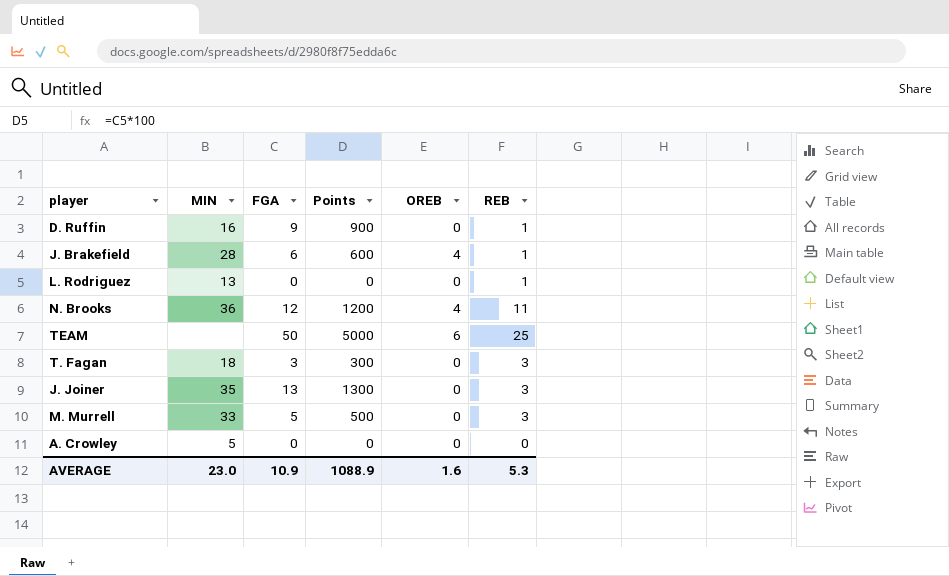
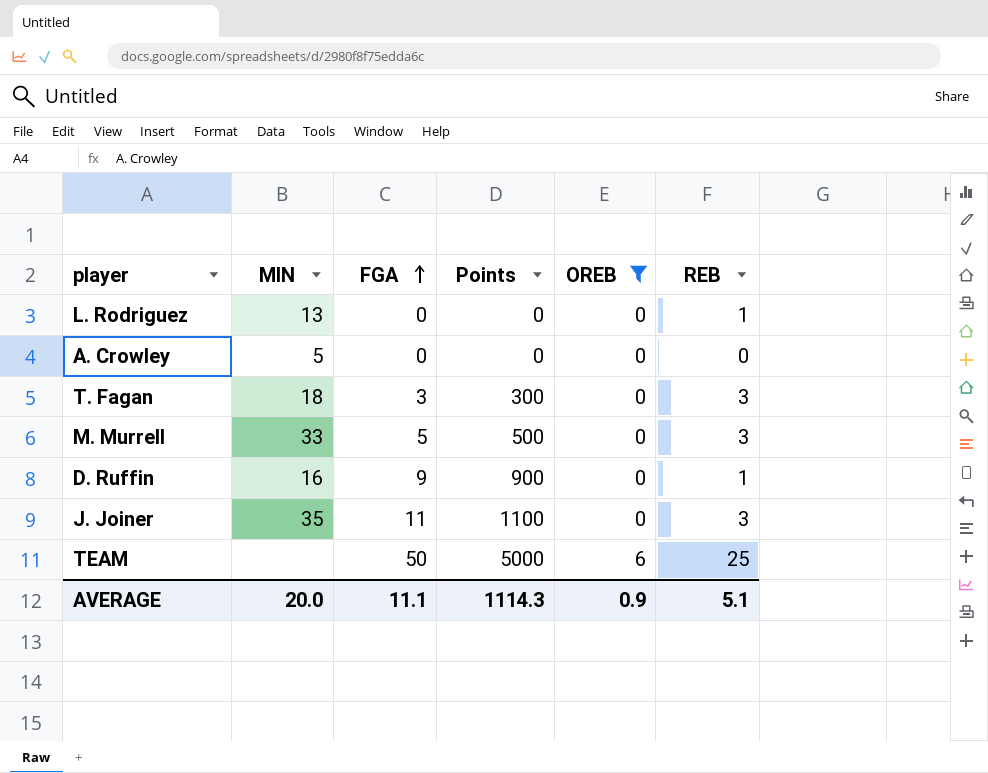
filter: none -> OREB != 4
row order: none -> FGA ascending
J. Joiner | FGA: 13 -> 11
J. Joiner | Points: 1300 -> 1100
AVERAGE | MIN: 23.0 -> 20.0
AVERAGE | FGA: 10.9 -> 11.1
AVERAGE | Points: 1088.9 -> 1114.3
AVERAGE | OREB: 1.6 -> 0.9
AVERAGE | REB: 5.3 -> 5.1

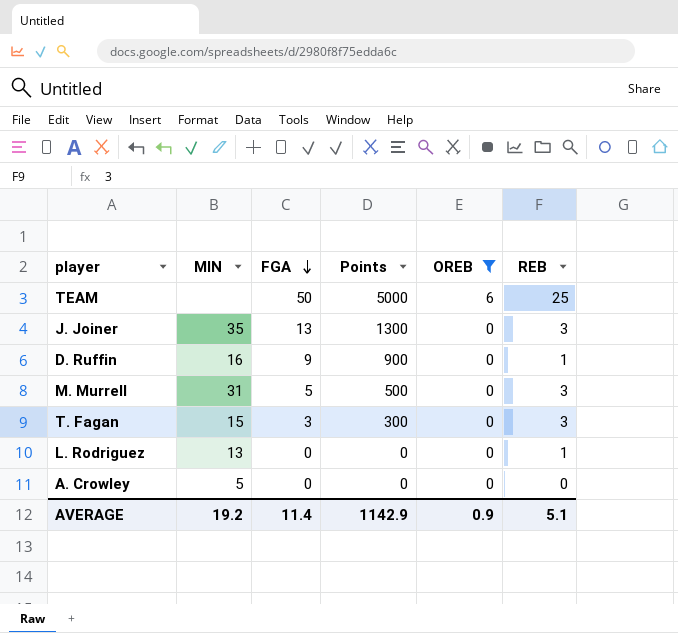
row order: FGA ascending -> FGA descending
J. Joiner | FGA: 11 -> 13
J. Joiner | Points: 1100 -> 1300
M. Murrell | MIN: 33 -> 31
T. Fagan | MIN: 18 -> 15
AVERAGE | MIN: 20.0 -> 19.2
AVERAGE | FGA: 11.1 -> 11.4
AVERAGE | Points: 1114.3 -> 1142.9

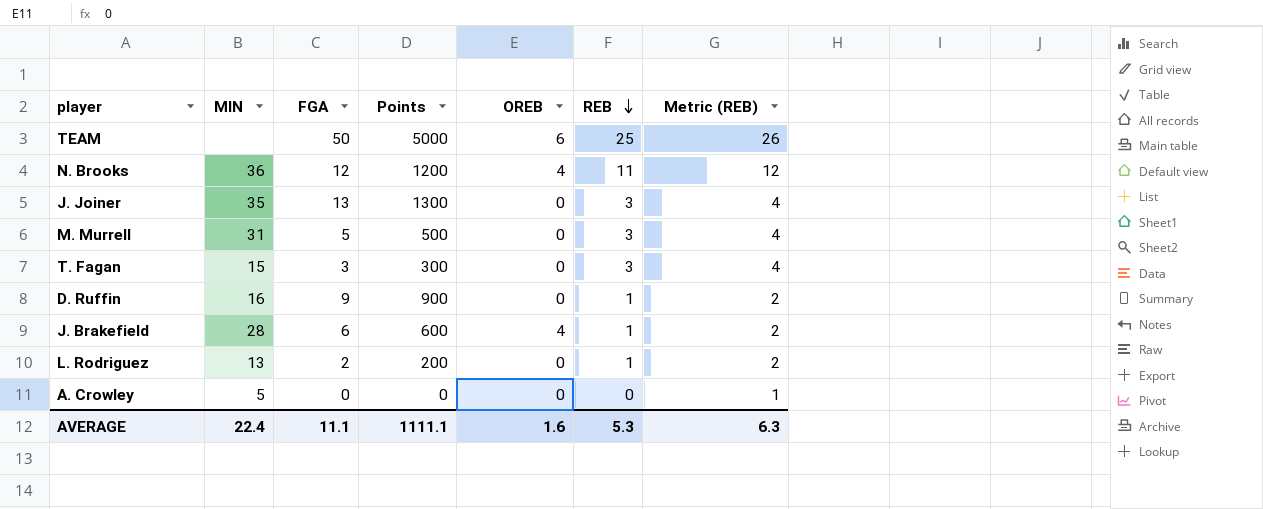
filter: OREB != 4 -> none
row order: FGA descending -> REB descending
column Metric (REB) | formula: none -> [REB] + 1
L. Rodriguez | FGA: 0 -> 2
L. Rodriguez | Points: 0 -> 200
AVERAGE | MIN: 19.2 -> 22.4
AVERAGE | FGA: 11.4 -> 11.1
AVERAGE | Points: 1142.9 -> 1111.1
AVERAGE | OREB: 0.9 -> 1.6
AVERAGE | REB: 5.1 -> 5.3

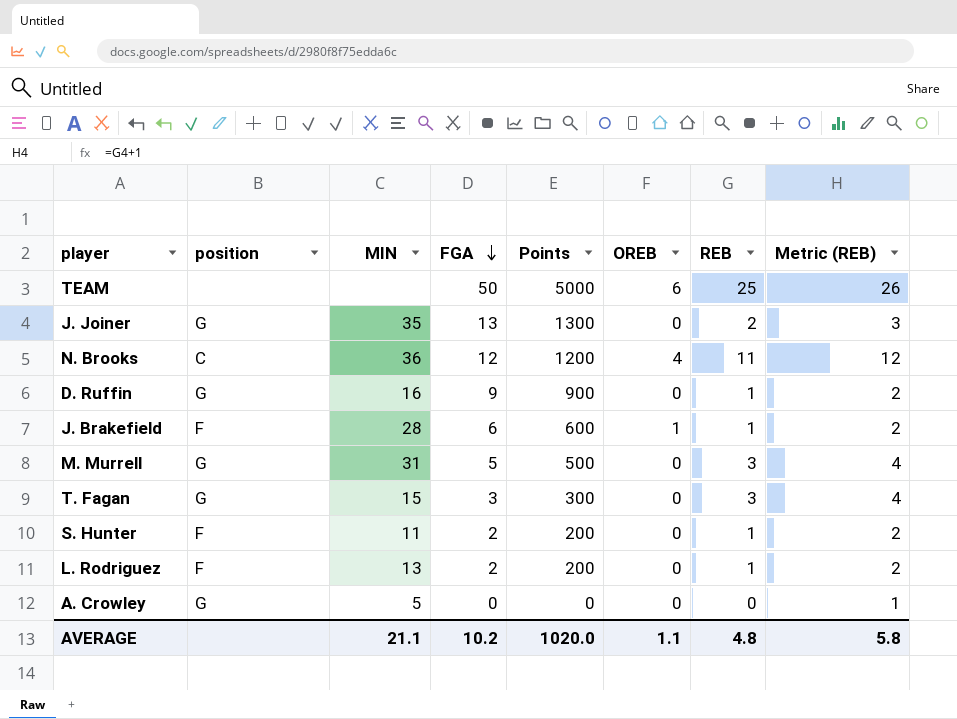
row order: REB descending -> FGA descending
column position | position: none -> 2
J. Joiner | REB: 3 -> 2
J. Joiner | Metric (REB): 4 -> 3
J. Brakefield | OREB: 4 -> 1
row S. Hunter: none -> F | 11 | 2 | 200 | 0 | 1 | 2
AVERAGE | MIN: 22.4 -> 21.1
AVERAGE | FGA: 11.1 -> 10.2
AVERAGE | Points: 1111.1 -> 1020.0
AVERAGE | OREB: 1.6 -> 1.1
AVERAGE | REB: 5.3 -> 4.8
AVERAGE | Metric (REB): 6.3 -> 5.8

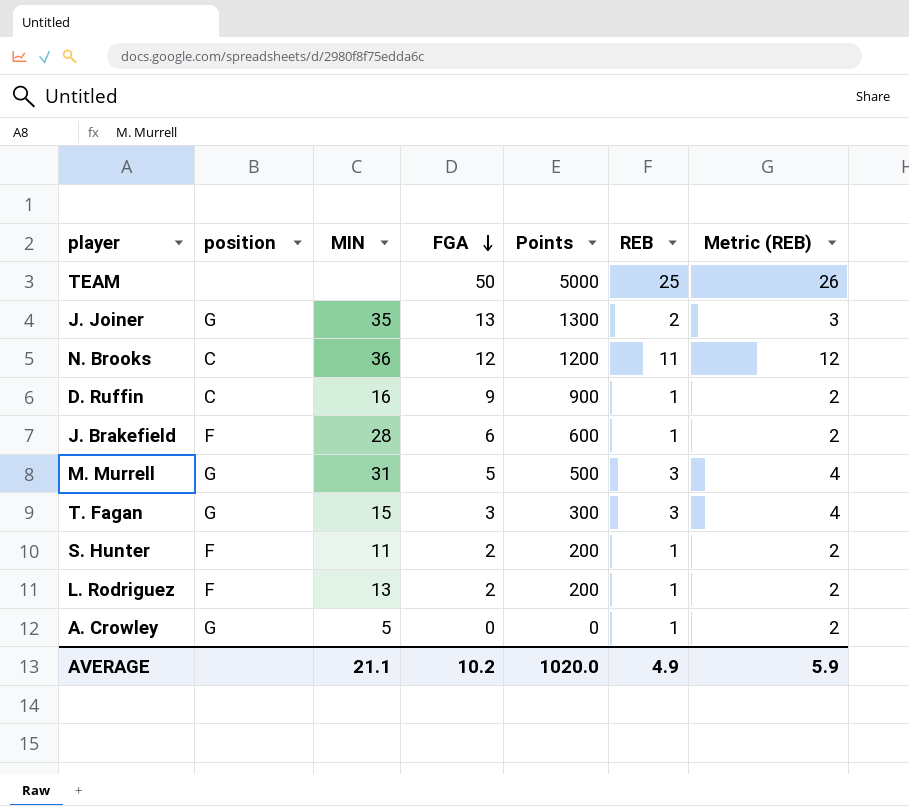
column OREB | position: 6 -> none
D. Ruffin | position: G -> C
A. Crowley | REB: 0 -> 1
A. Crowley | Metric (REB): 1 -> 2
AVERAGE | REB: 4.8 -> 4.9
AVERAGE | Metric (REB): 5.8 -> 5.9

